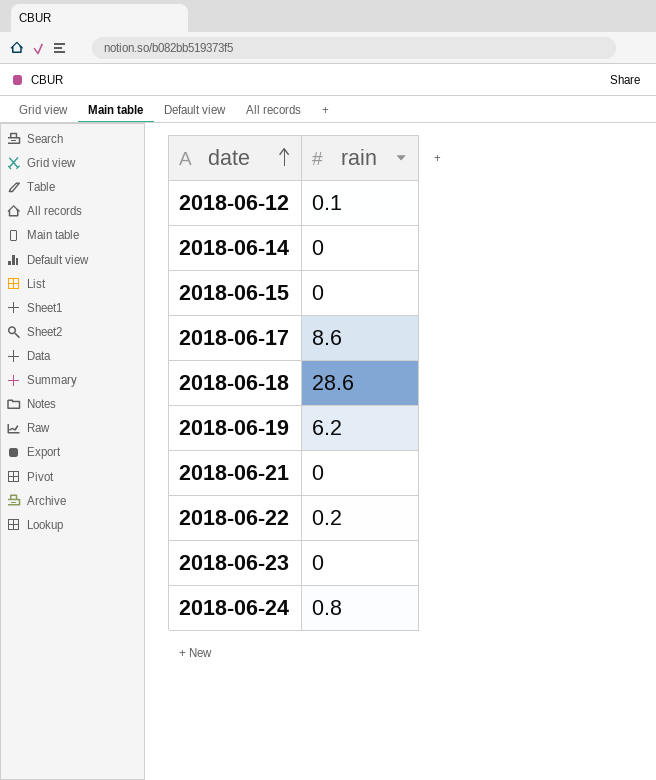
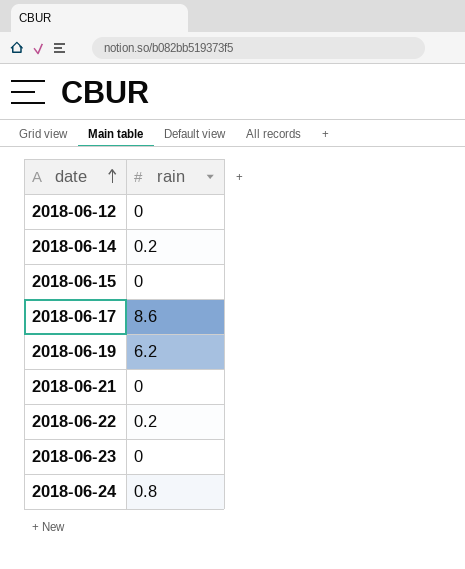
row 2018-06-18: 28.6 -> none
2018-06-12 | rain: 0.1 -> 0
2018-06-14 | rain: 0 -> 0.2

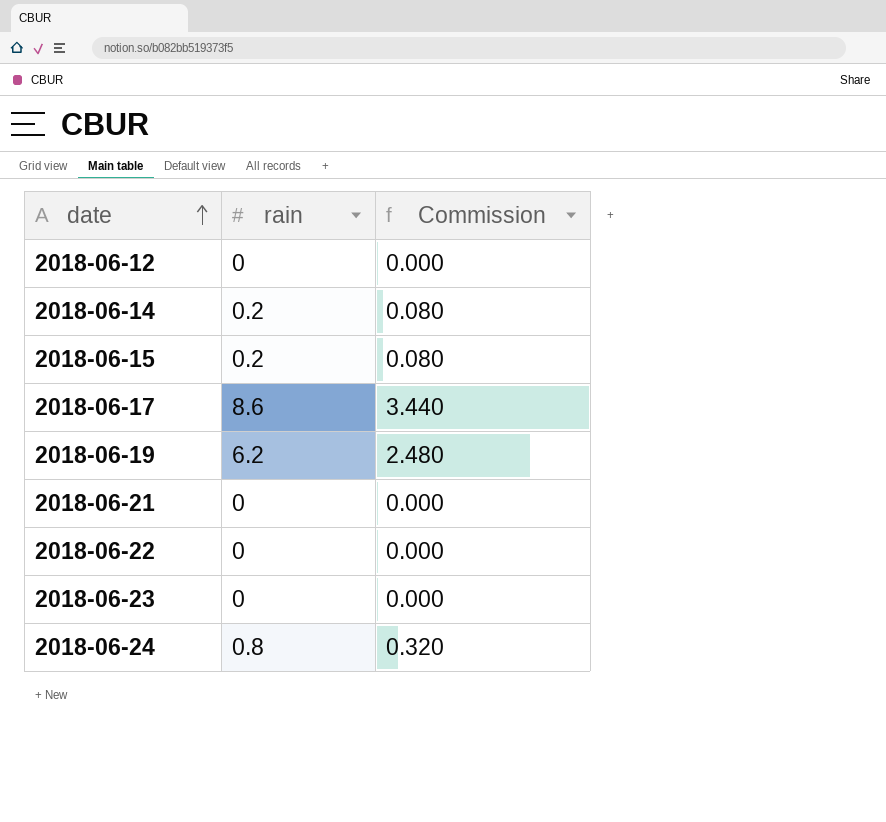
column Commission | formula: none -> [rain] * 0.4
2018-06-15 | rain: 0 -> 0.2
2018-06-22 | rain: 0.2 -> 0

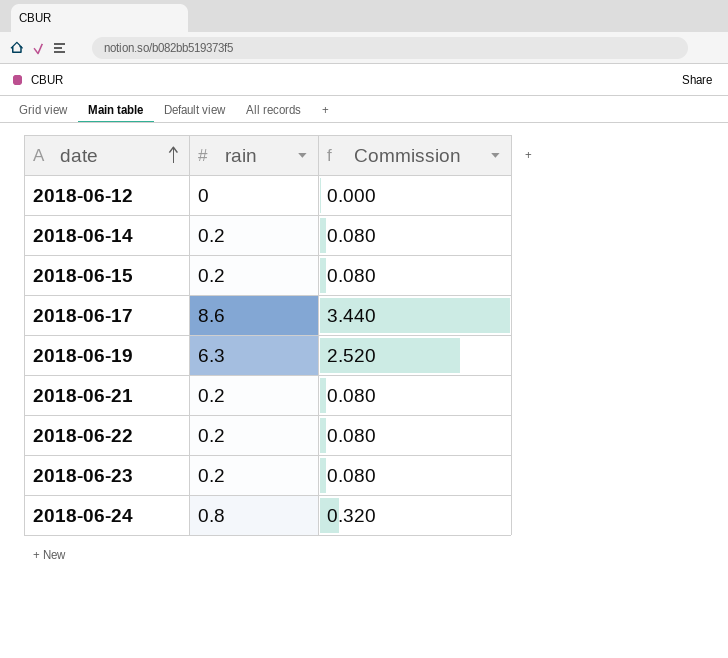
2018-06-19 | rain: 6.2 -> 6.3
2018-06-19 | Commission: 2.480 -> 2.520
2018-06-21 | rain: 0 -> 0.2
2018-06-21 | Commission: 0.000 -> 0.080
2018-06-22 | rain: 0 -> 0.2
2018-06-22 | Commission: 0.000 -> 0.080
2018-06-23 | rain: 0 -> 0.2
2018-06-23 | Commission: 0.000 -> 0.080

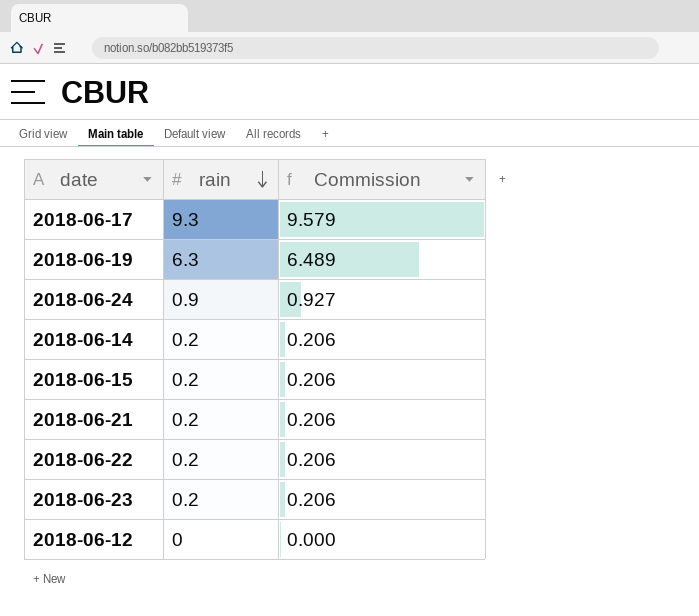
row order: date ascending -> rain descending
column Commission | formula: [rain] * 0.4 -> [rain] * 1.03
2018-06-17 | rain: 8.6 -> 9.3
2018-06-24 | rain: 0.8 -> 0.9

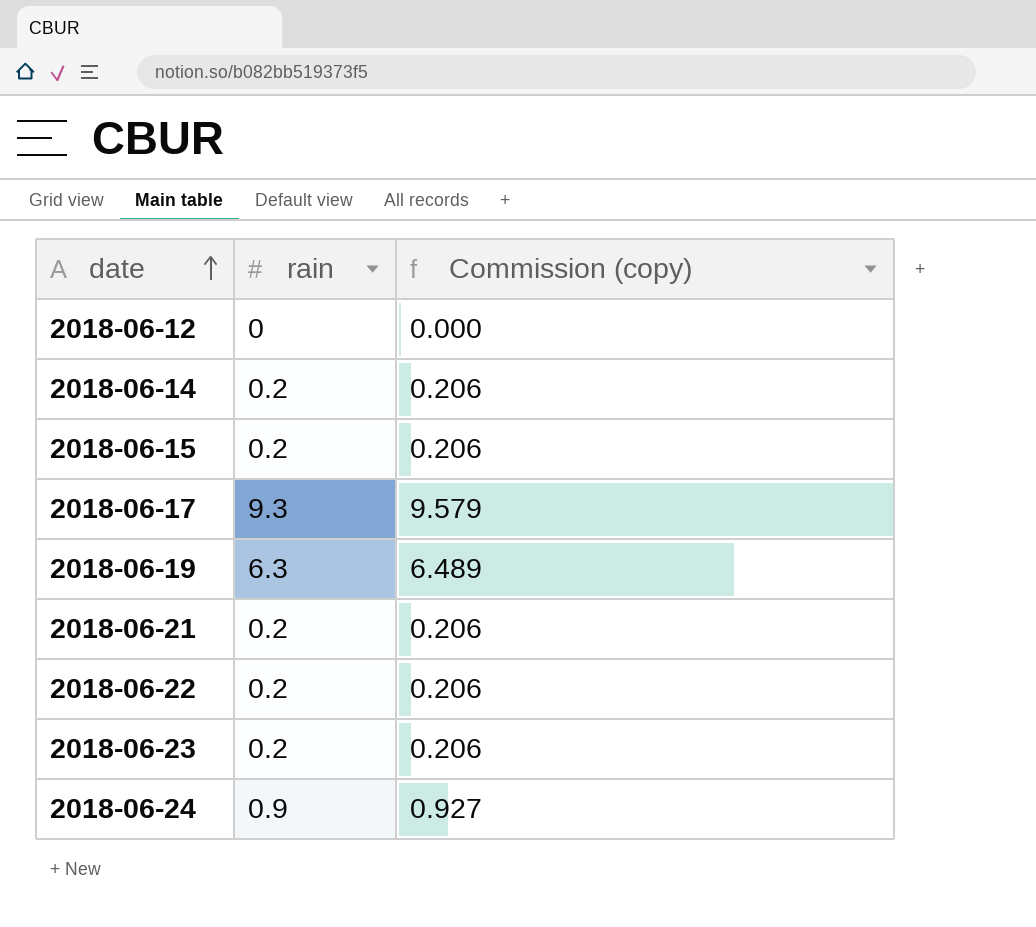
row order: rain descending -> date ascending
column name: Commission -> Commission (copy)

